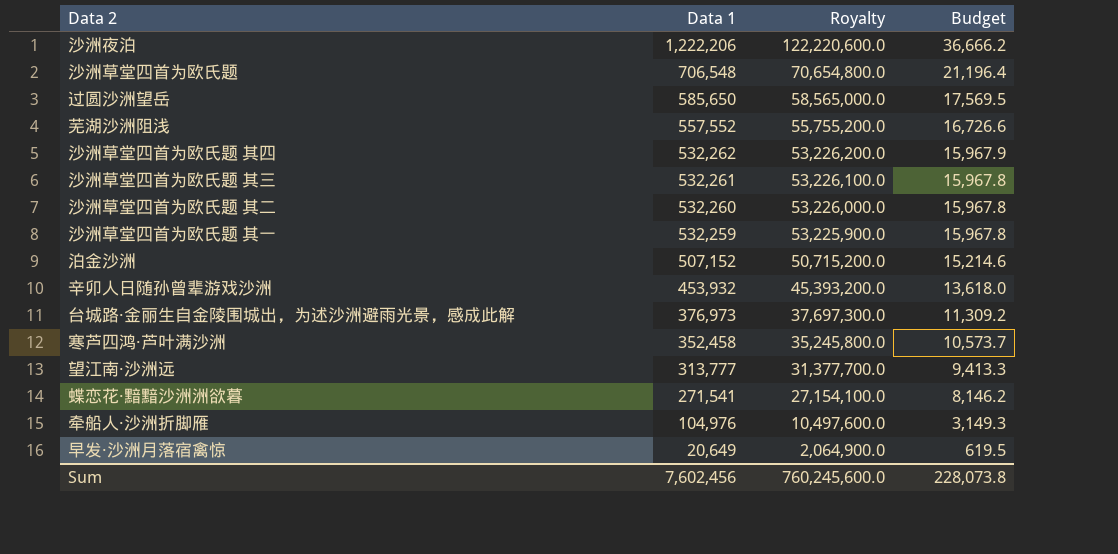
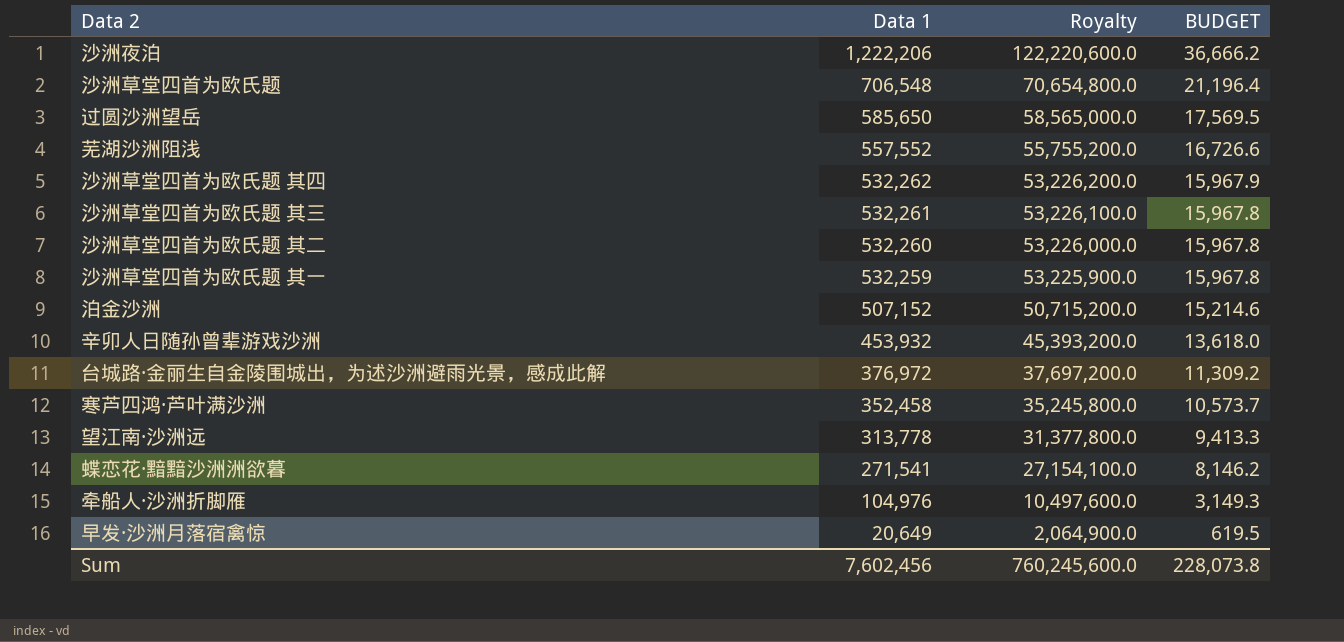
column name: Budget -> BUDGET
台城路·金丽生自金陵围城出，为述沙洲避雨光景，感成此解 | Data 1: 376,973 -> 376,972
台城路·金丽生自金陵围城出，为述沙洲避雨光景，感成此解 | Royalty: 37,697,300.0 -> 37,697,200.0
望江南·沙洲远 | Data 1: 313,777 -> 313,778
望江南·沙洲远 | Royalty: 31,377,700.0 -> 31,377,800.0

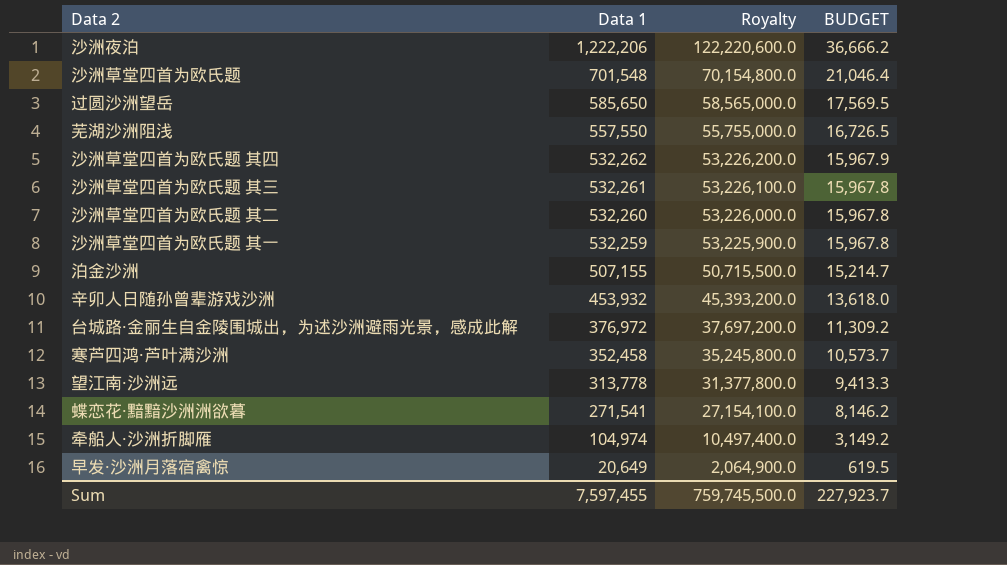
沙洲草堂四首为欧氏题 | Data 1: 706,548 -> 701,548
沙洲草堂四首为欧氏题 | Royalty: 70,654,800.0 -> 70,154,800.0
沙洲草堂四首为欧氏题 | BUDGET: 21,196.4 -> 21,046.4
芜湖沙洲阻浅 | Data 1: 557,552 -> 557,550
芜湖沙洲阻浅 | Royalty: 55,755,200.0 -> 55,755,000.0
芜湖沙洲阻浅 | BUDGET: 16,726.6 -> 16,726.5
泊金沙洲 | Data 1: 507,152 -> 507,155
泊金沙洲 | Royalty: 50,715,200.0 -> 50,715,500.0
泊金沙洲 | BUDGET: 15,214.6 -> 15,214.7
牵船人·沙洲折脚雁 | Data 1: 104,976 -> 104,974
牵船人·沙洲折脚雁 | Royalty: 10,497,600.0 -> 10,497,400.0
牵船人·沙洲折脚雁 | BUDGET: 3,149.3 -> 3,149.2
Sum | Data 1: 7,602,456 -> 7,597,455
Sum | Royalty: 760,245,600.0 -> 759,745,500.0
Sum | BUDGET: 228,073.8 -> 227,923.7

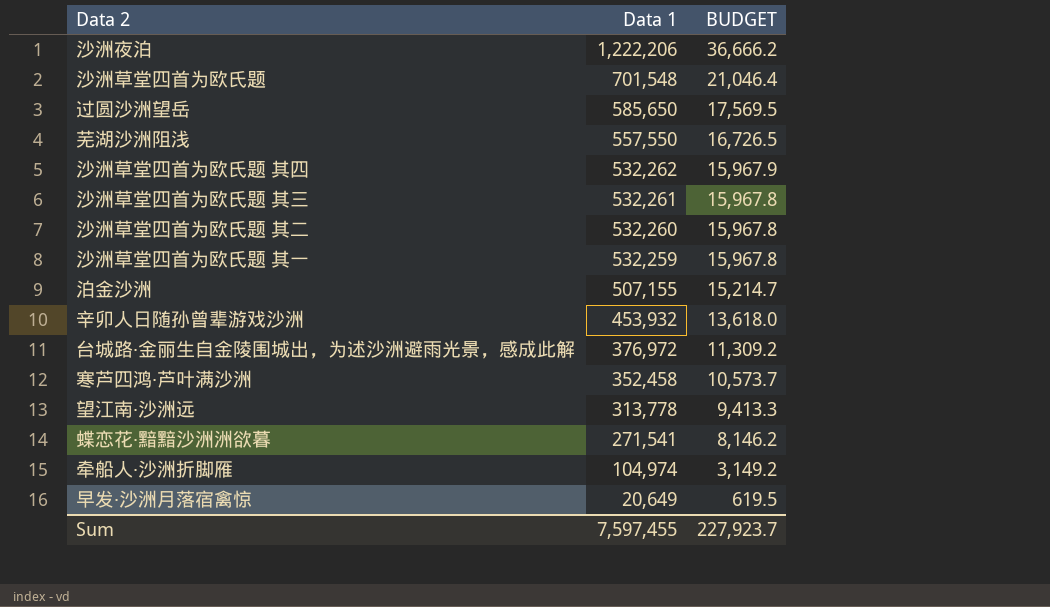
column Royalty | formula: [Data 1] * 100 -> none

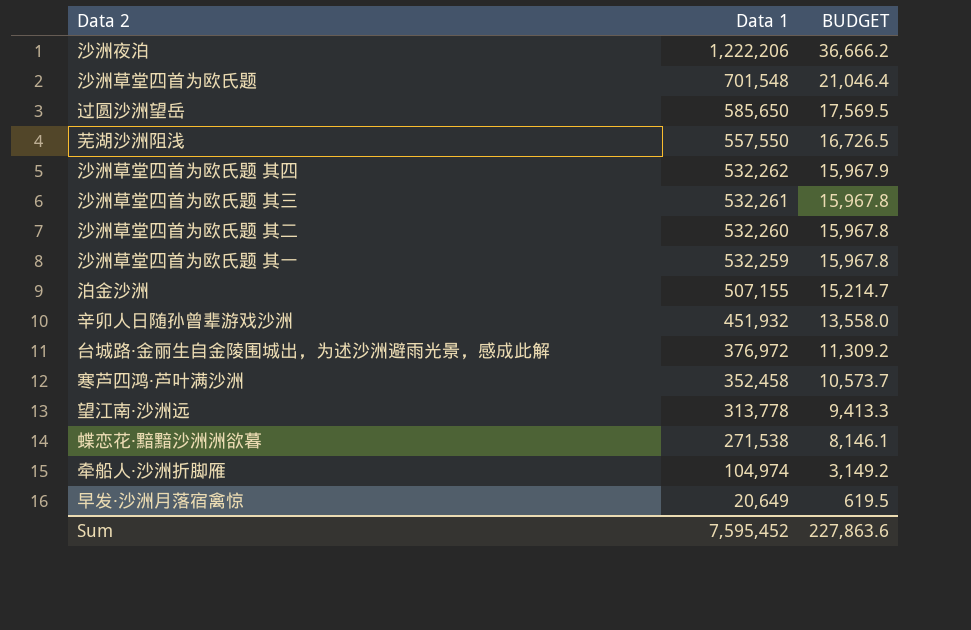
辛卯人日随孙曾辈游戏沙洲 | Data 1: 453,932 -> 451,932
辛卯人日随孙曾辈游戏沙洲 | BUDGET: 13,618.0 -> 13,558.0
蝶恋花·黯黯沙洲洲欲暮 | Data 1: 271,541 -> 271,538
蝶恋花·黯黯沙洲洲欲暮 | BUDGET: 8,146.2 -> 8,146.1
Sum | Data 1: 7,597,455 -> 7,595,452
Sum | BUDGET: 227,923.7 -> 227,863.6

